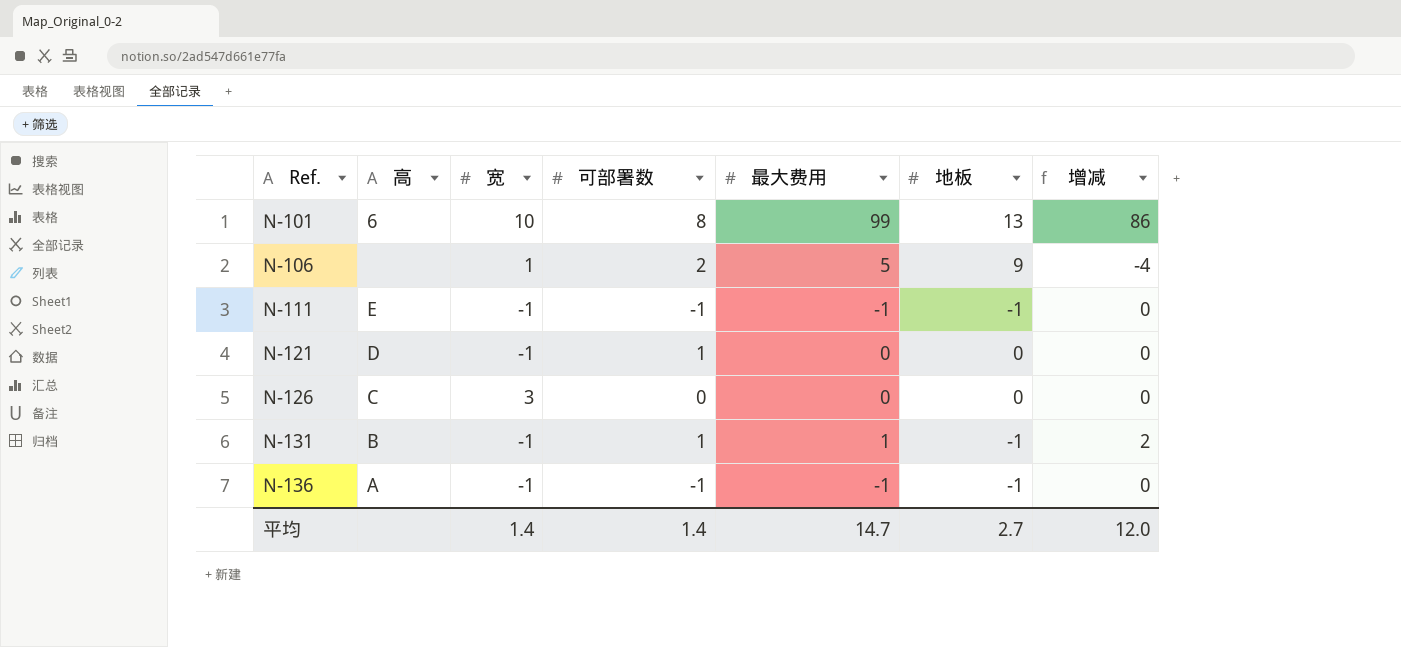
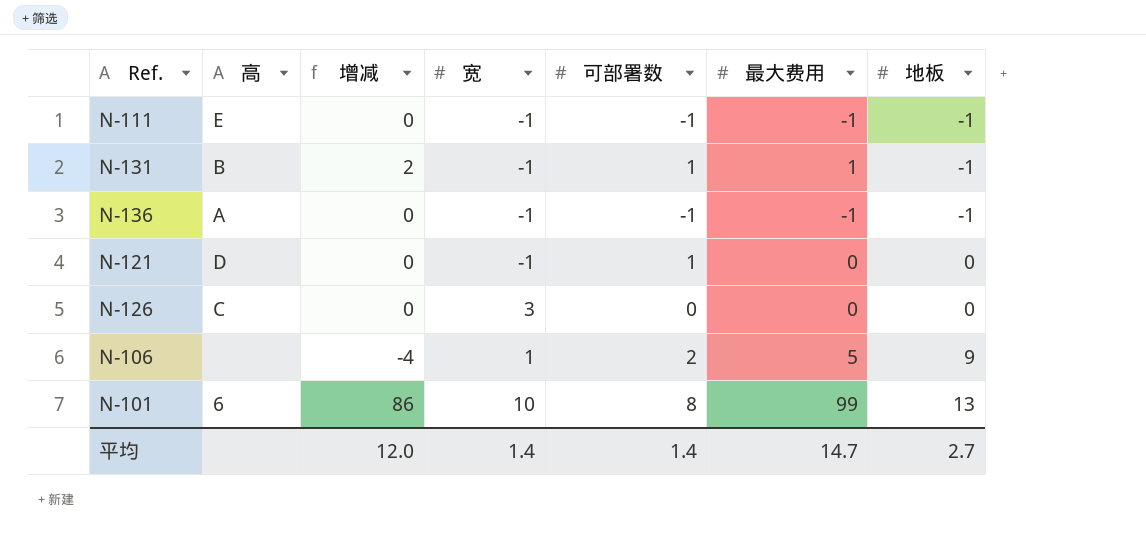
row order: Ref. ascending -> 地板 ascending
column 增减 | position: 7 -> 3

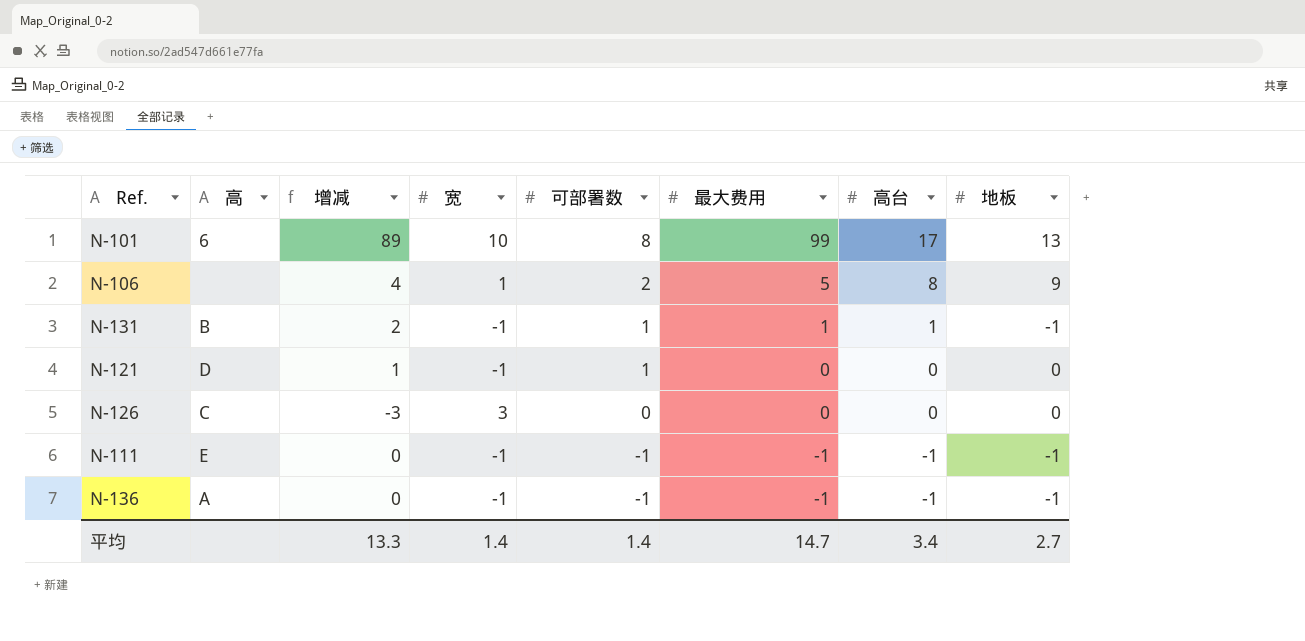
row order: 地板 ascending -> 可部署数 descending
column 增减 | formula: [最大费用] - [地板] -> [最大费用] - [宽]
column 高台 | position: none -> 7
平均 | 增减: 12.0 -> 13.3

